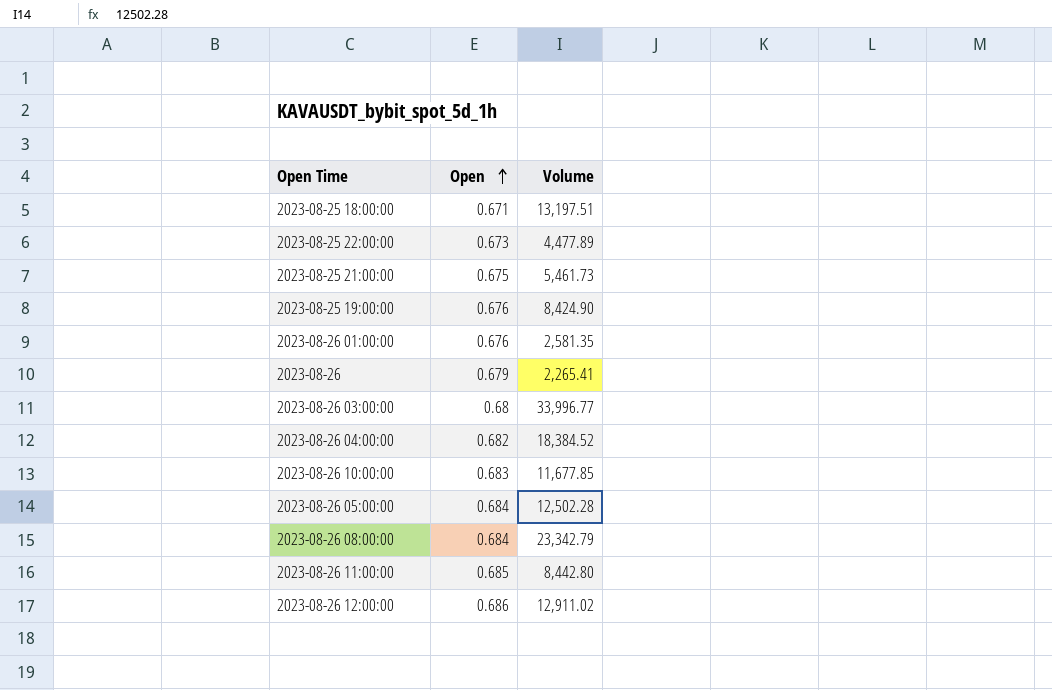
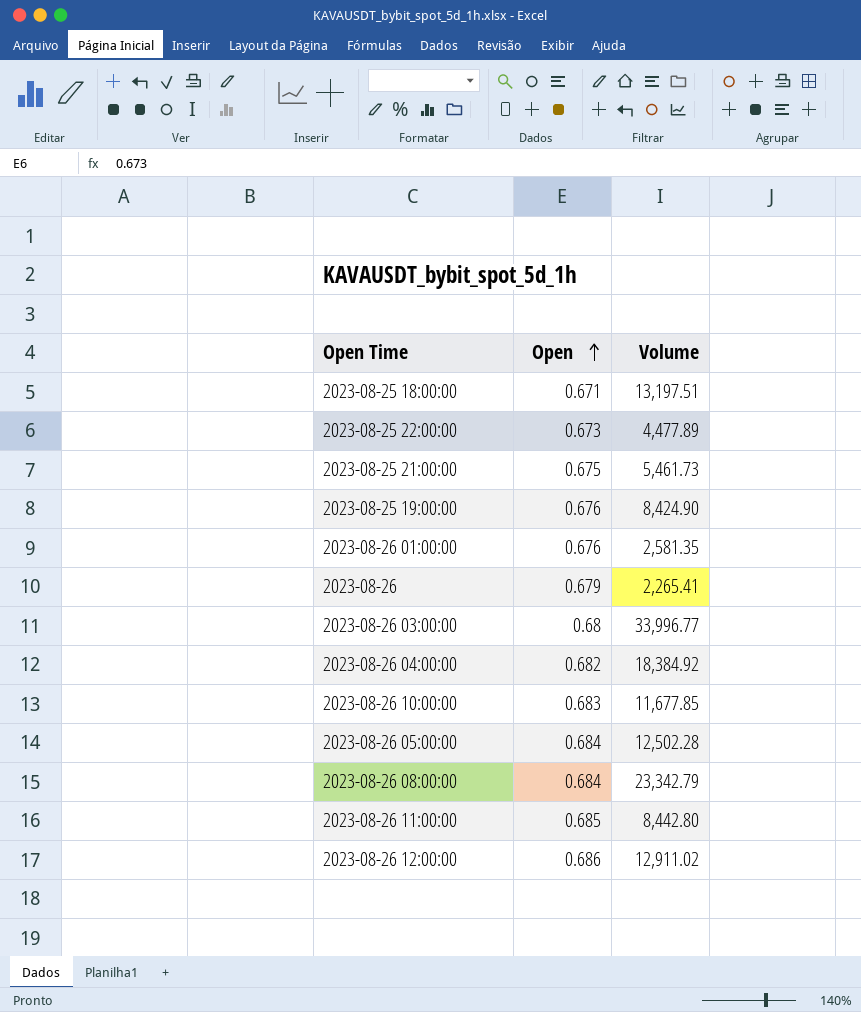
2023-08-26 04:00:00 | Volume: 18,384.52 -> 18,384.92

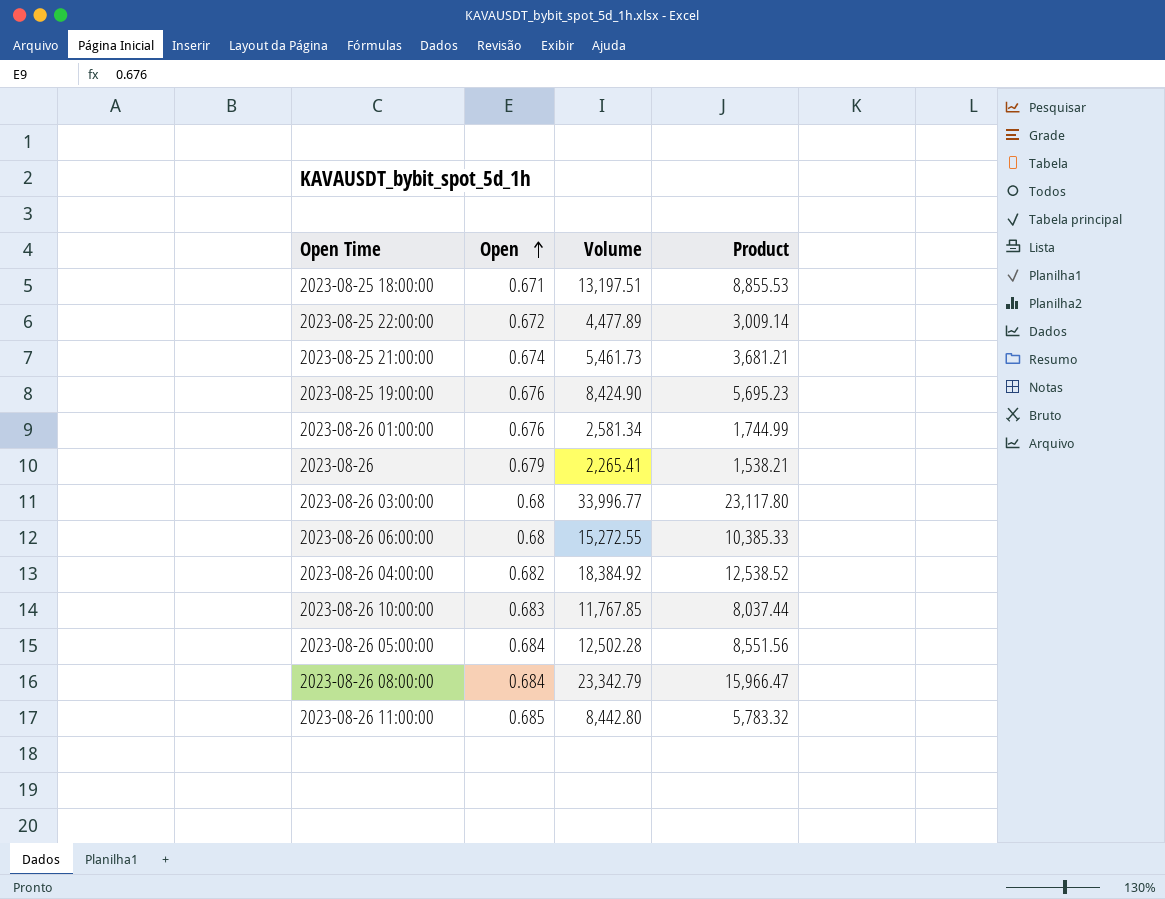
column Product | formula: none -> [Open] * [Volume]
row 2023-08-26 12:00:00: 0.686 | 12,911.02 -> none
2023-08-25 22:00:00 | Open: 0.673 -> 0.672
2023-08-25 21:00:00 | Open: 0.675 -> 0.674
2023-08-26 01:00:00 | Volume: 2,581.35 -> 2,581.34
row 2023-08-26 06:00:00: none -> 0.68 | 15,272.55 | 10,385.33
2023-08-26 10:00:00 | Volume: 11,677.85 -> 11,767.85

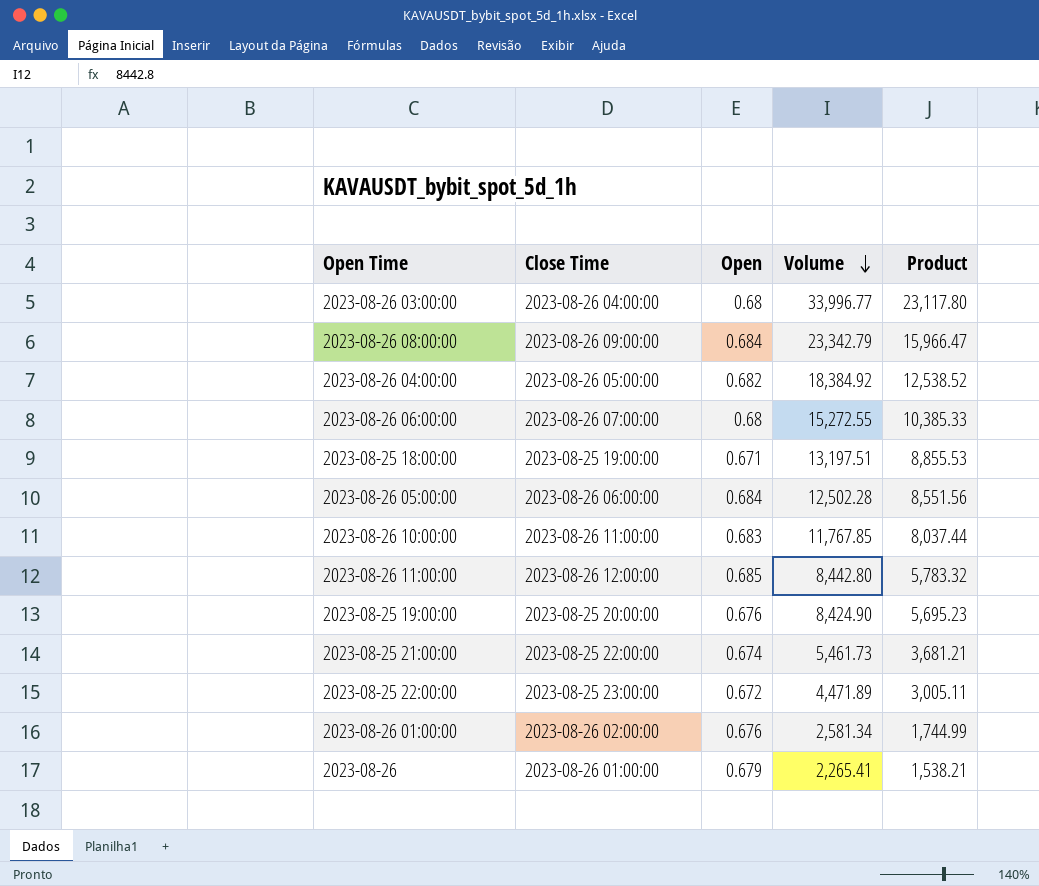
row order: Open ascending -> Volume descending
column Close Time | position: none -> 2
2023-08-25 22:00:00 | Volume: 4,477.89 -> 4,471.89
2023-08-25 22:00:00 | Product: 3,009.14 -> 3,005.11

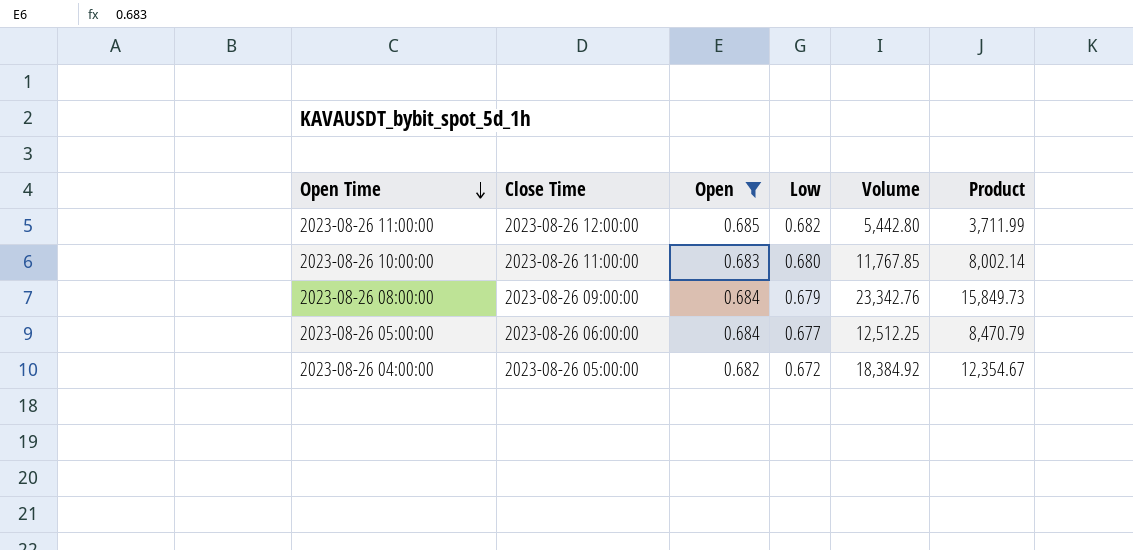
filter: none -> Open >= 0.682
row order: Volume descending -> Open Time descending
column Low | position: none -> 4
column Product | formula: [Open] * [Volume] -> [Low] * [Volume]
2023-08-26 11:00:00 | Volume: 8,442.80 -> 5,442.80
2023-08-26 08:00:00 | Volume: 23,342.79 -> 23,342.76
2023-08-26 05:00:00 | Volume: 12,502.28 -> 12,512.25

